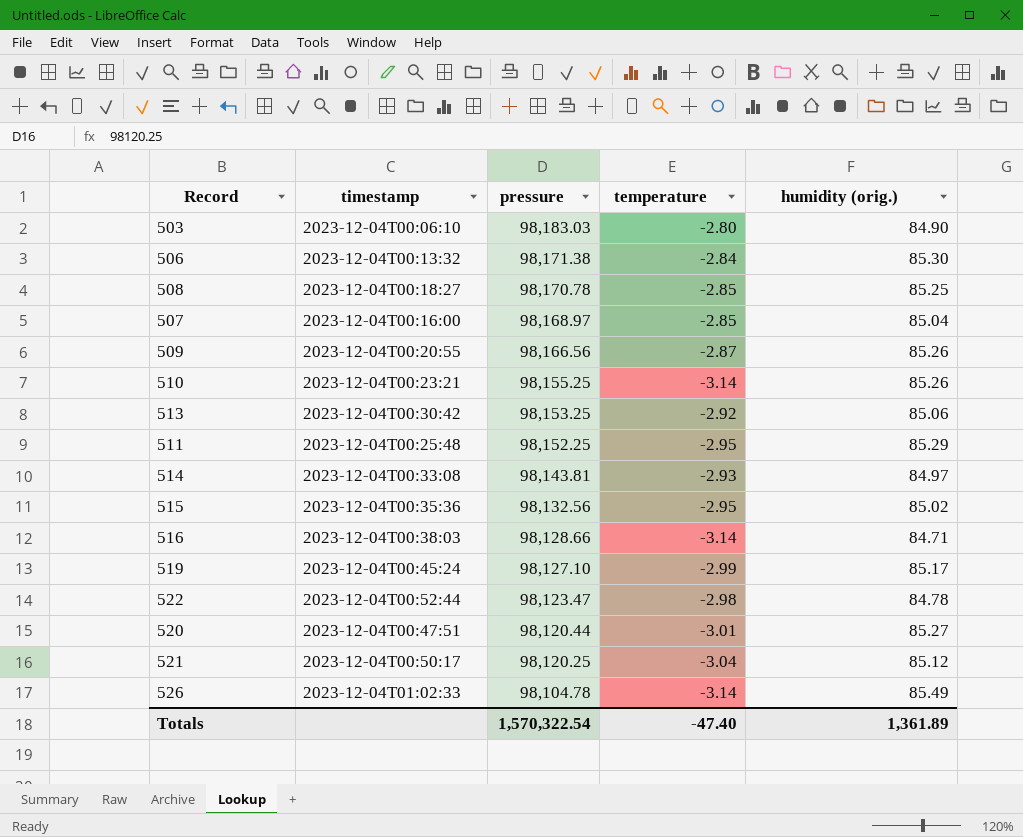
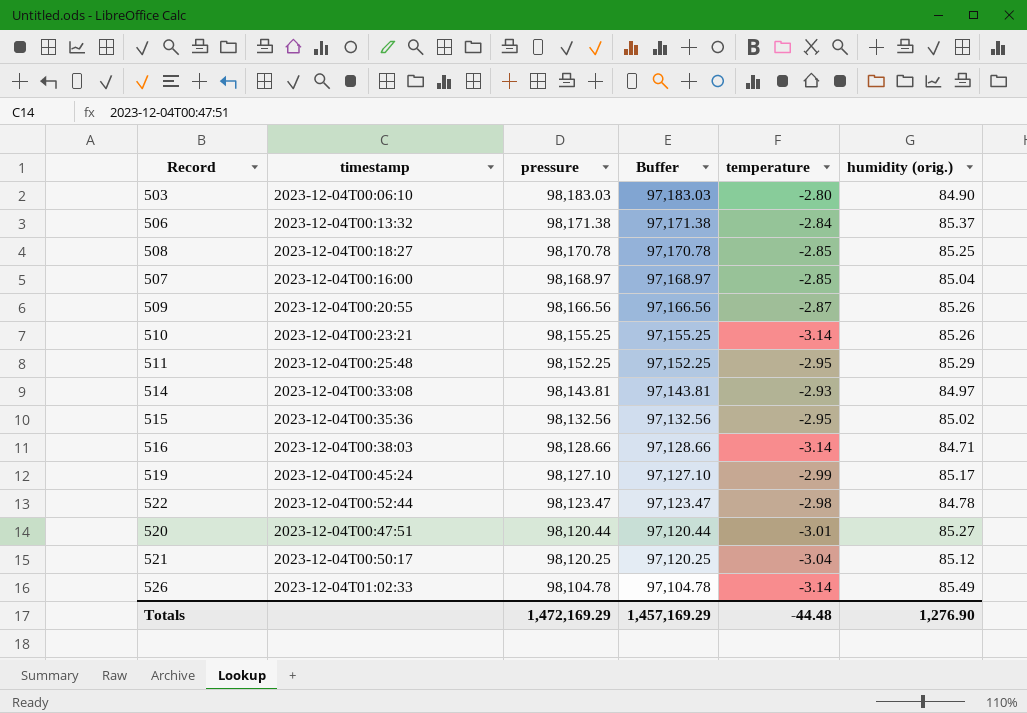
column Buffer | formula: none -> [pressure] - 1000
row 513: 2023-12-04T00:30:42 | 98,153.25 | -2.92 | 85.06 -> none
506 | humidity (orig.): 85.30 -> 85.37
Totals | pressure: 1,570,322.54 -> 1,472,169.29
Totals | temperature: -47.40 -> -44.48
Totals | humidity (orig.): 1,361.89 -> 1,276.90

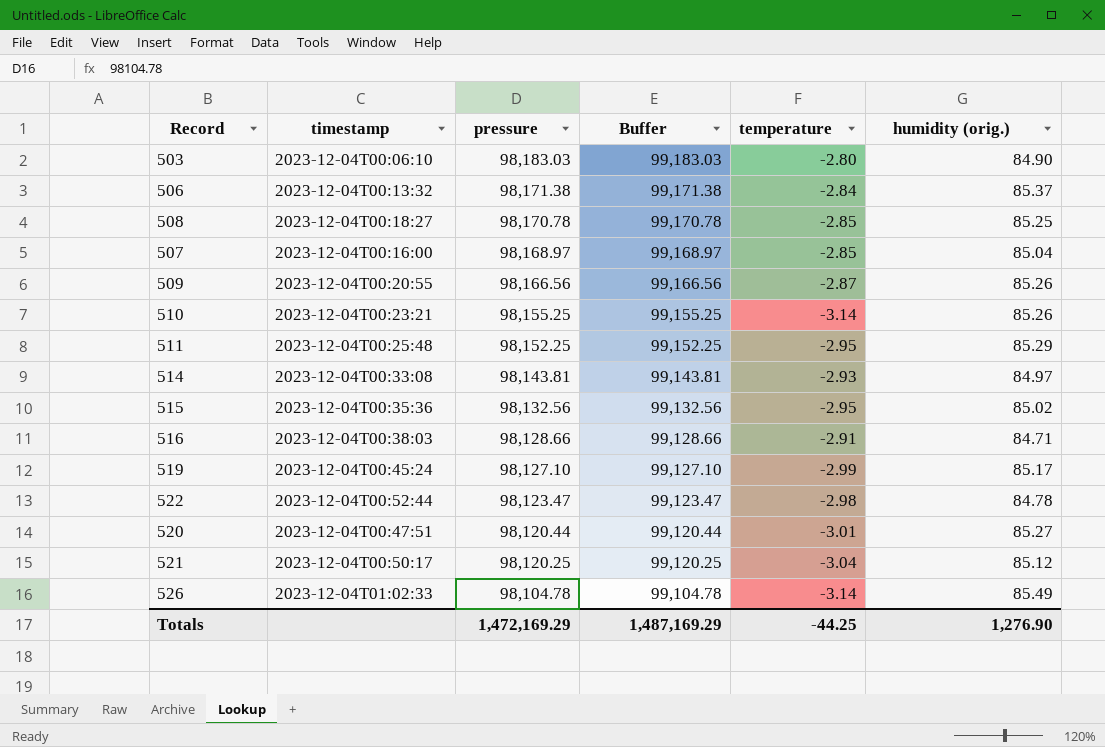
column Buffer | formula: [pressure] - 1000 -> [pressure] + 1000
516 | temperature: -3.14 -> -2.91
Totals | Buffer: 1,457,169.29 -> 1,487,169.29
Totals | temperature: -44.48 -> -44.25

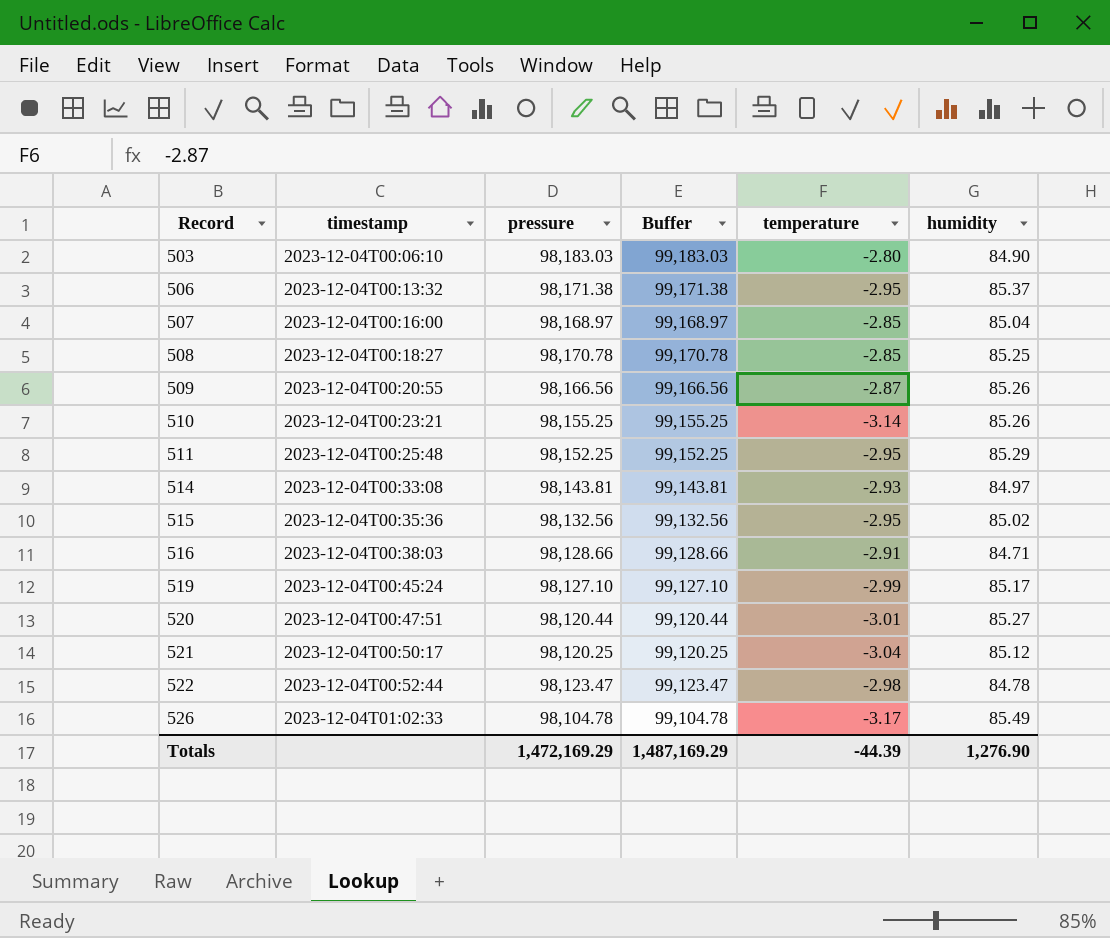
row order: pressure descending -> Record ascending
column name: humidity (orig.) -> humidity
506 | temperature: -2.84 -> -2.95
526 | temperature: -3.14 -> -3.17
Totals | temperature: -44.25 -> -44.39

